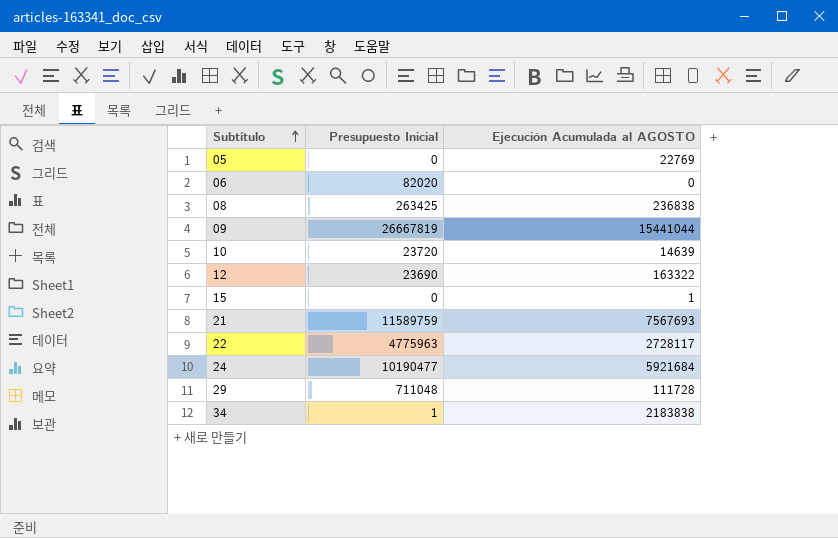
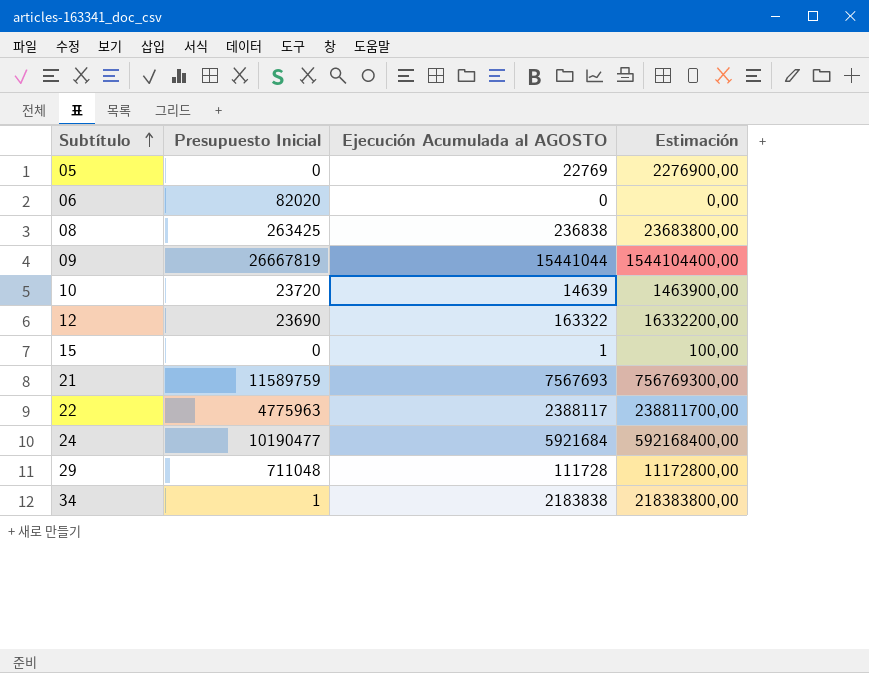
column Estimación | formula: none -> [Ejecución Acumulada al AGOSTO] * 100
22 | Ejecución Acumulada al AGOSTO: 2728117 -> 2388117

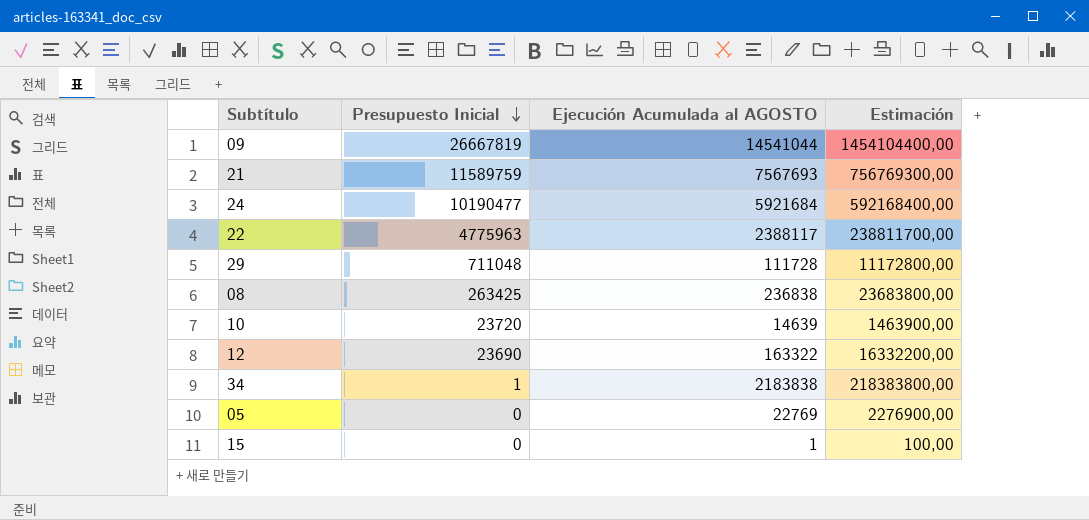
row order: Subtítulo ascending -> Presupuesto Inicial descending
row 06: 82020 | 0 | 0,00 -> none
09 | Ejecución Acumulada al AGOSTO: 15441044 -> 14541044
09 | Estimación: 1544104400,00 -> 1454104400,00

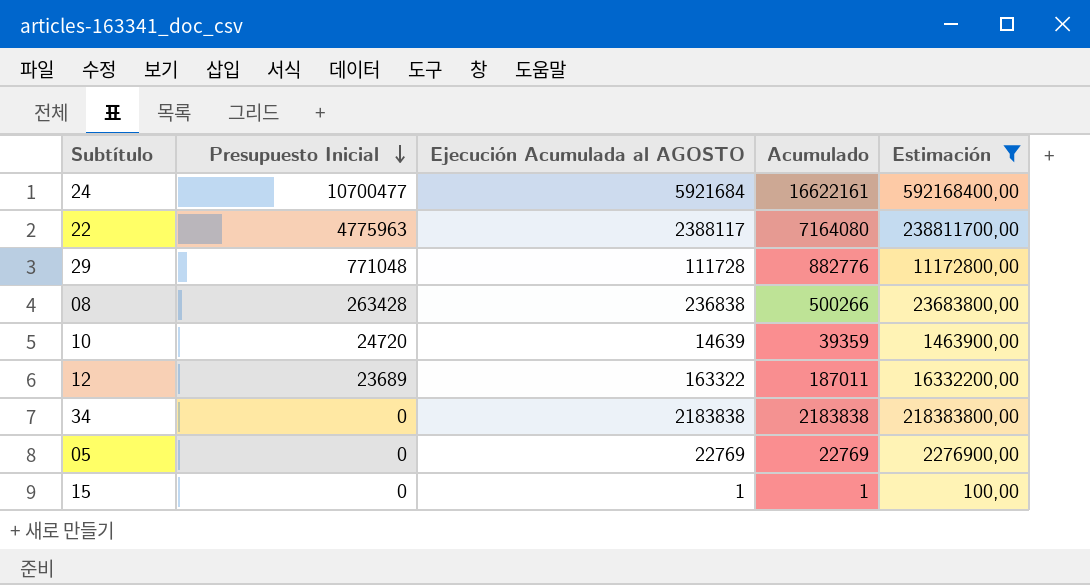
filter: none -> Estimación <= 592168400,00
column Acumulado | formula: none -> [Presupuesto Inicial] + [Ejecución Acumulada al AGOSTO]
24 | Presupuesto Inicial: 10190477 -> 10700477
29 | Presupuesto Inicial: 711048 -> 771048
08 | Presupuesto Inicial: 263425 -> 263428
10 | Presupuesto Inicial: 23720 -> 24720
12 | Presupuesto Inicial: 23690 -> 23689
34 | Presupuesto Inicial: 1 -> 0

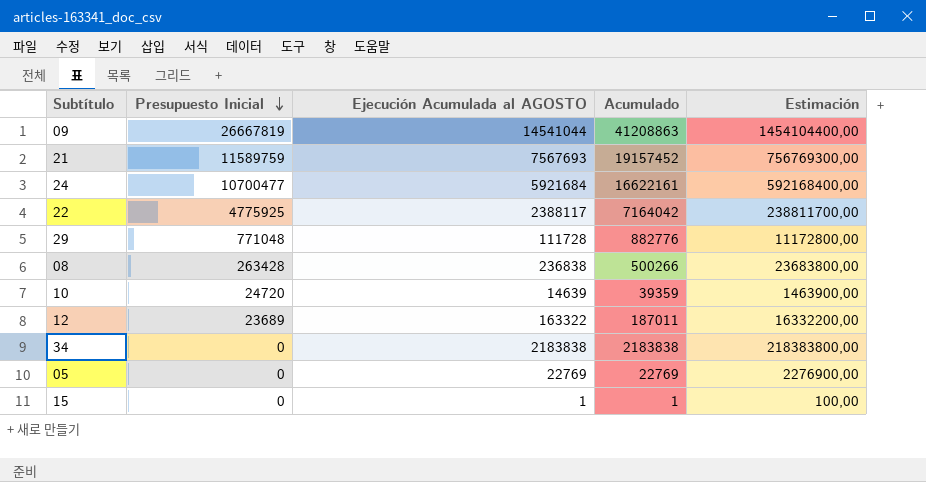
filter: Estimación <= 592168400,00 -> none
22 | Presupuesto Inicial: 4775963 -> 4775925
22 | Acumulado: 7164080 -> 7164042

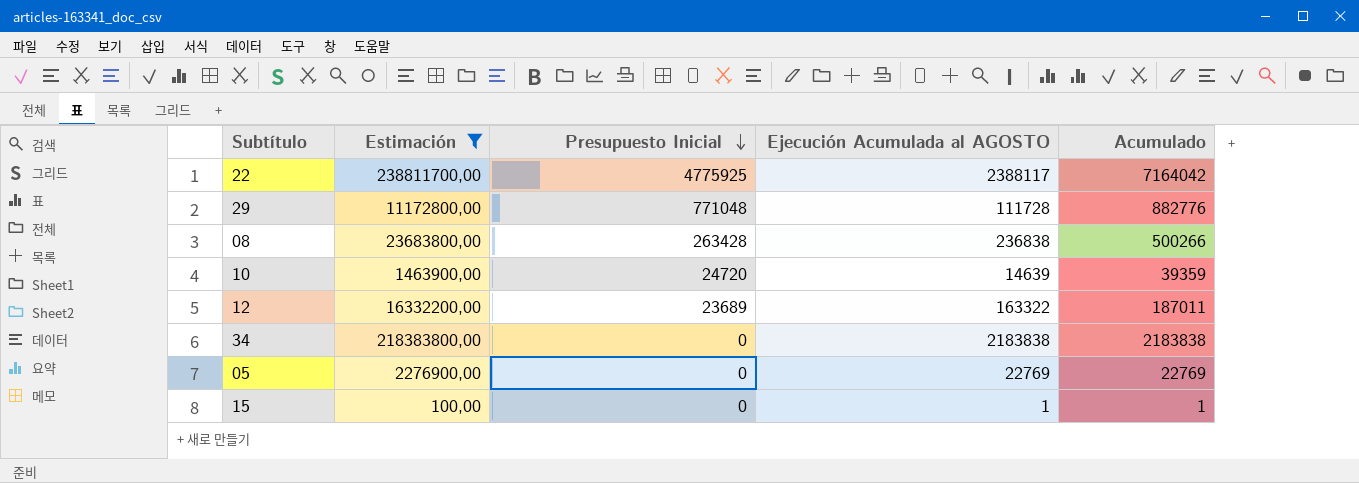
filter: none -> Estimación <= 238811700,00
column Estimación | position: 5 -> 2

